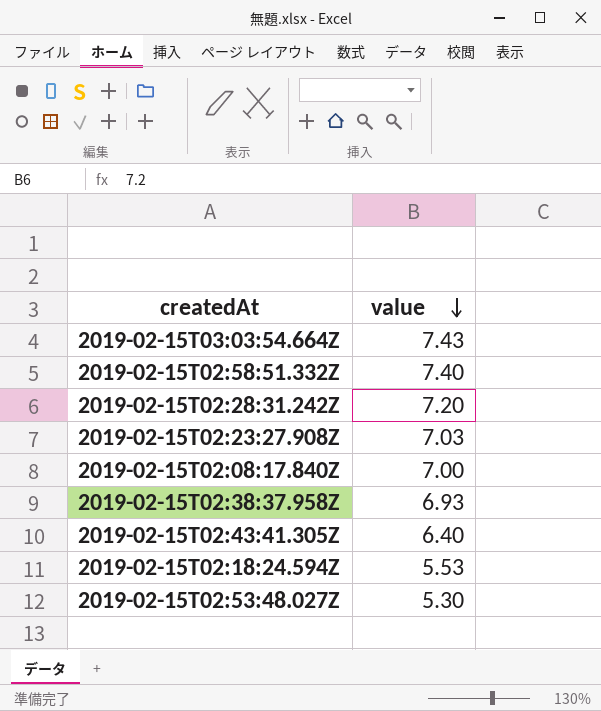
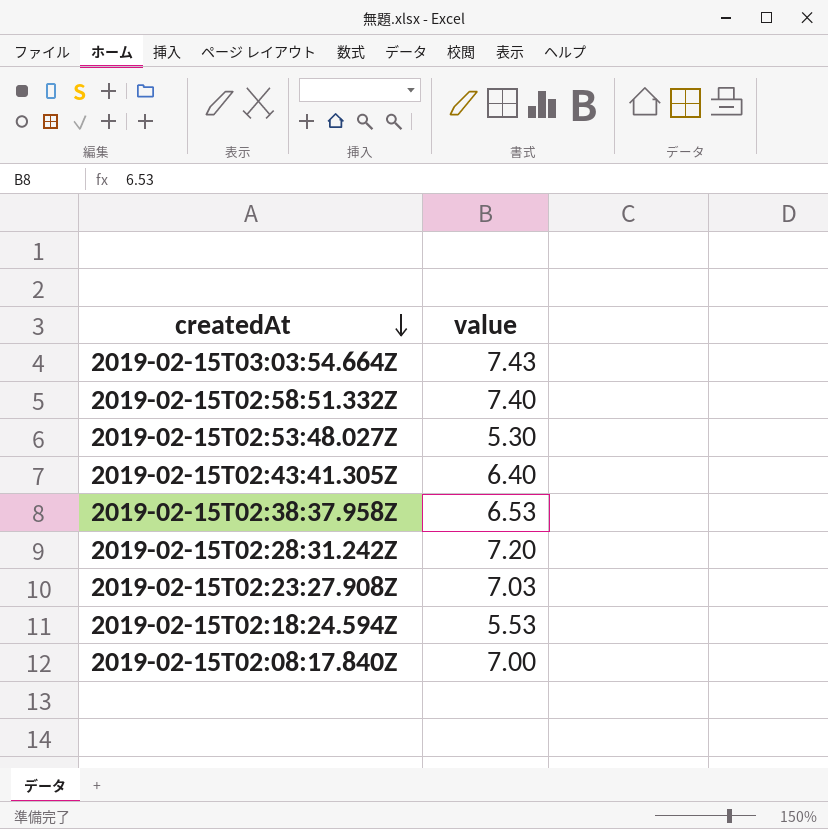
row order: value descending -> createdAt descending
2019-02-15T02:38:37.958Z | value: 6.93 -> 6.53

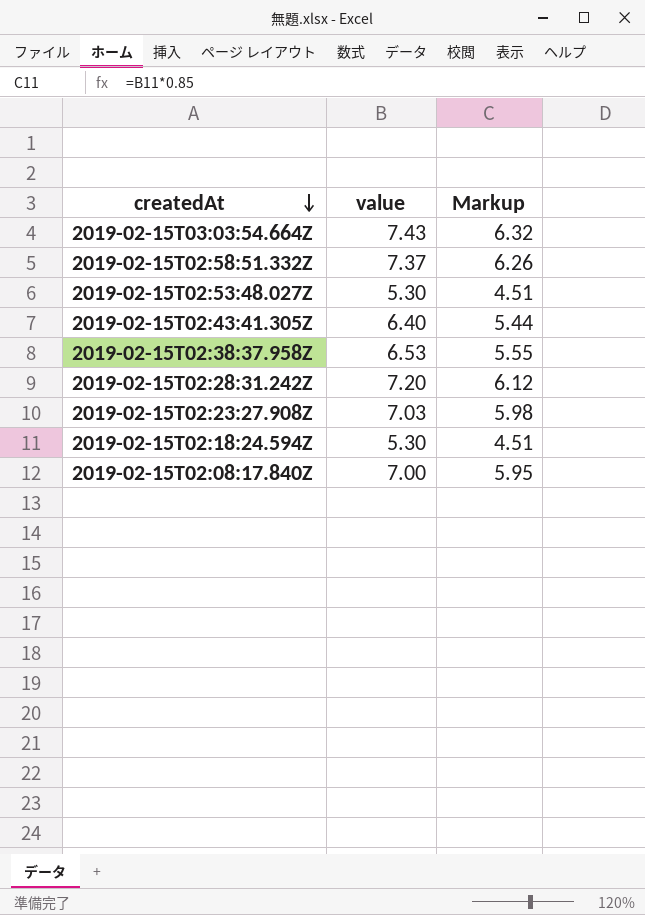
column Markup | formula: none -> [value] * 0.85
2019-02-15T02:58:51.332Z | value: 7.40 -> 7.37
2019-02-15T02:18:24.594Z | value: 5.53 -> 5.30

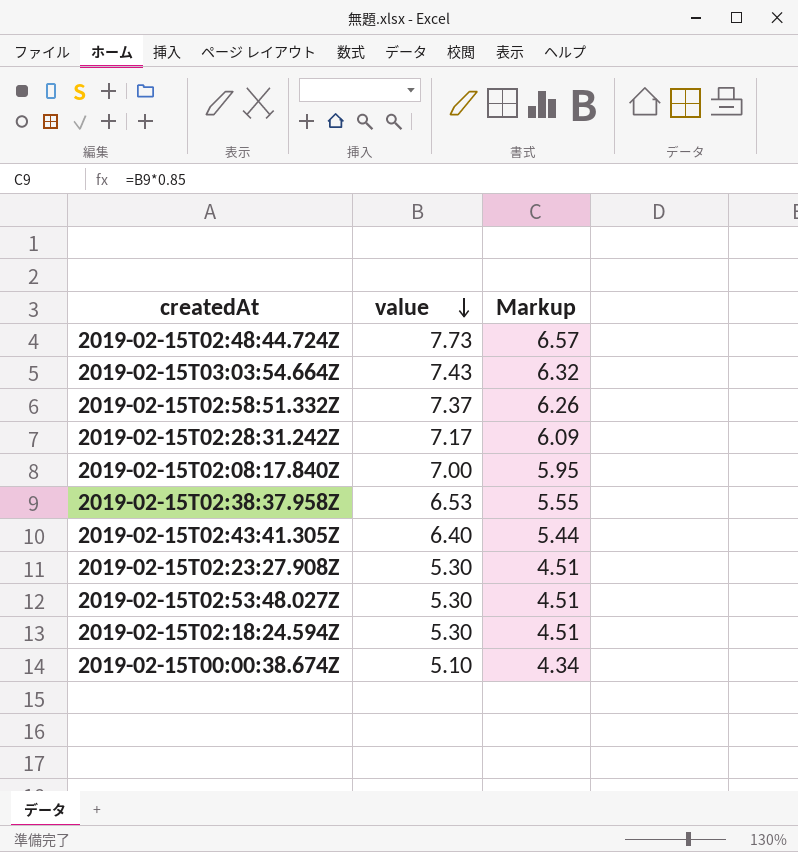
row order: createdAt descending -> value descending
row 2019-02-15T02:48:44.724Z: none -> 7.73 | 6.57
2019-02-15T02:28:31.242Z | value: 7.20 -> 7.17
2019-02-15T02:28:31.242Z | Markup: 6.12 -> 6.09
2019-02-15T02:23:27.908Z | value: 7.03 -> 5.30
2019-02-15T02:23:27.908Z | Markup: 5.98 -> 4.51
row 2019-02-15T00:00:38.674Z: none -> 5.10 | 4.34

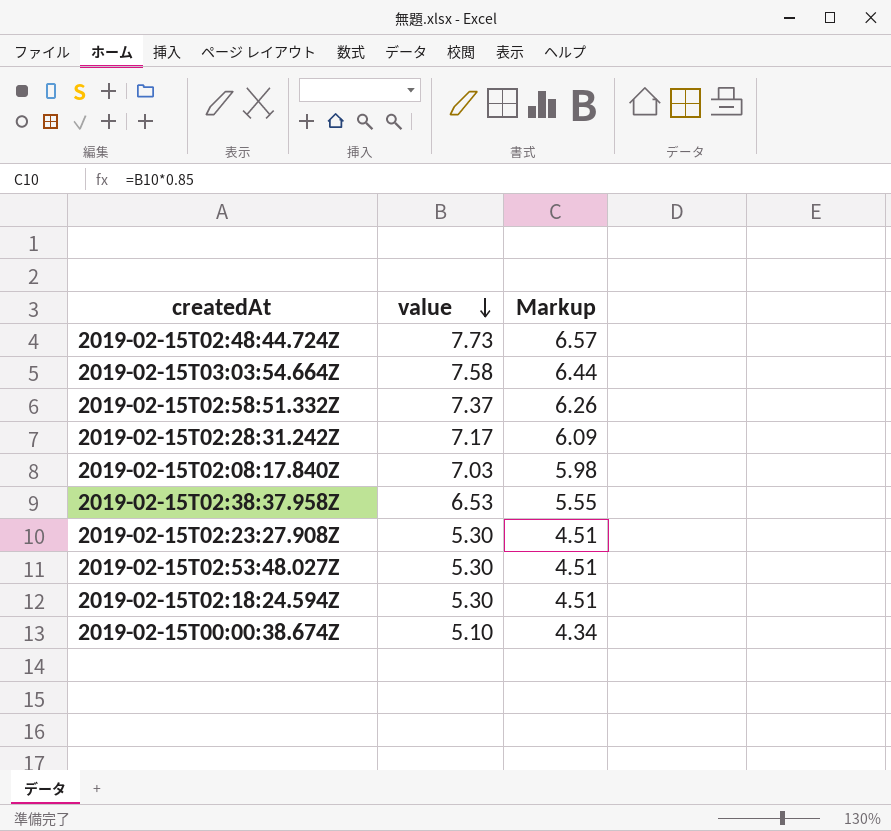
row 2019-02-15T02:43:41.305Z: 6.40 | 5.44 -> none
2019-02-15T03:03:54.664Z | value: 7.43 -> 7.58
2019-02-15T03:03:54.664Z | Markup: 6.32 -> 6.44
2019-02-15T02:08:17.840Z | value: 7.00 -> 7.03
2019-02-15T02:08:17.840Z | Markup: 5.95 -> 5.98

